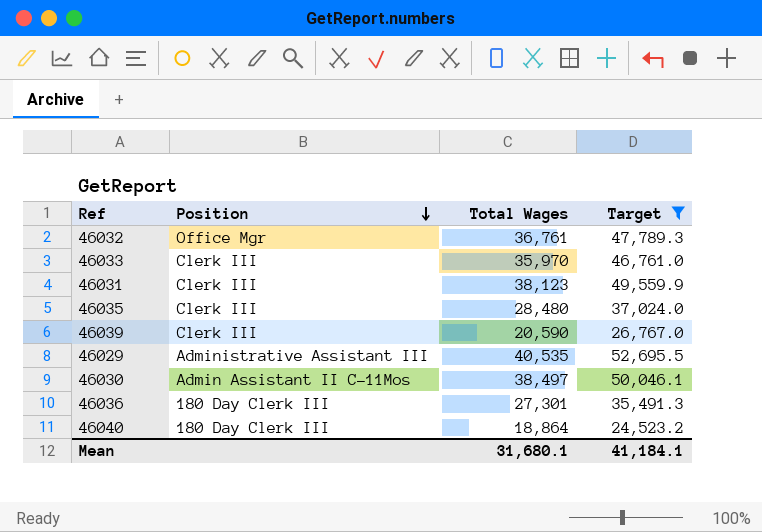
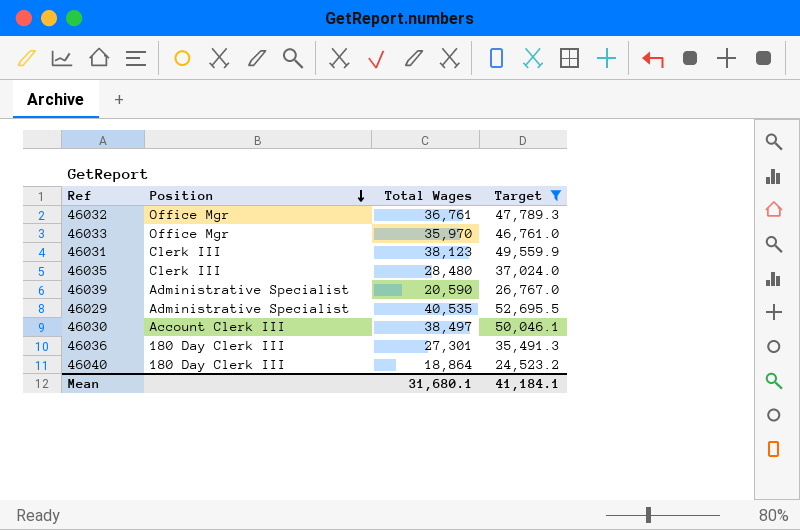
46033 | Position: Clerk III -> Office Mgr
46039 | Position: Clerk III -> Administrative Specialist
46029 | Position: Administrative Assistant III -> Administrative Specialist
46030 | Position: Admin Assistant II C-11Mos -> Account Clerk III

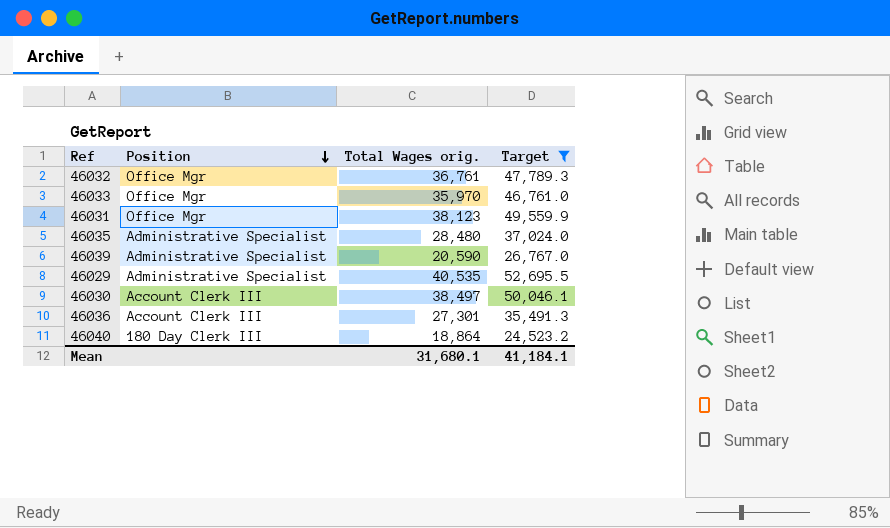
column name: Total Wages -> Total Wages orig.
46031 | Position: Clerk III -> Office Mgr
46035 | Position: Clerk III -> Administrative Specialist
46036 | Position: 180 Day Clerk III -> Account Clerk III

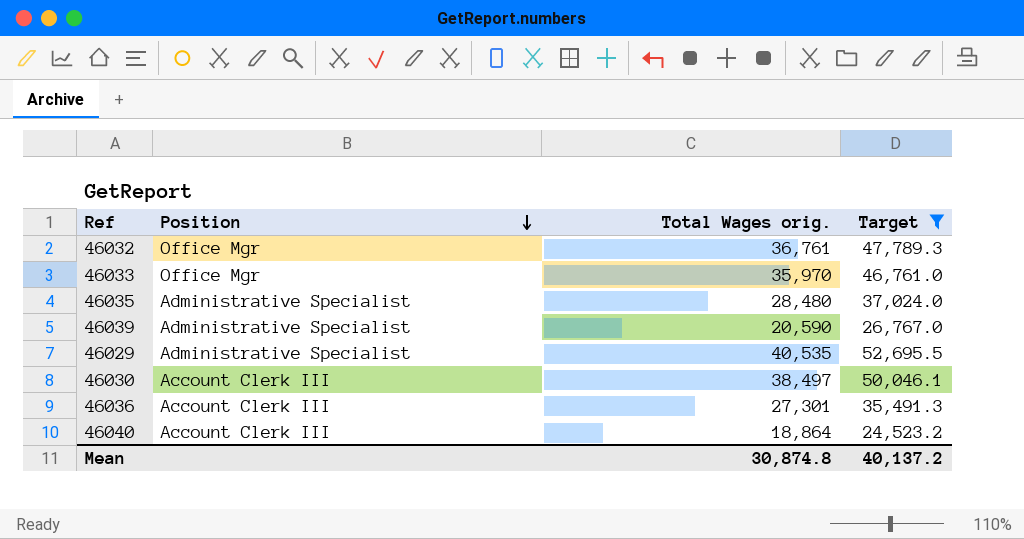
row 46031: Office Mgr | 38,123 | 49,559.9 -> none
46040 | Position: 180 Day Clerk III -> Account Clerk III
Mean | Total Wages orig.: 31,680.1 -> 30,874.8
Mean | Target: 41,184.1 -> 40,137.2

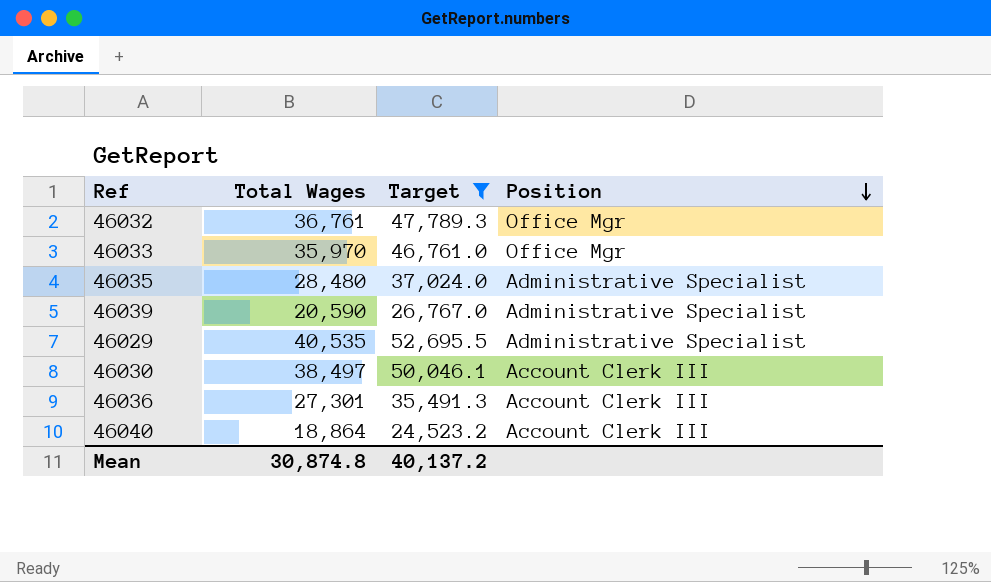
column name: Total Wages orig. -> Total Wages
column Position | position: 2 -> 4

